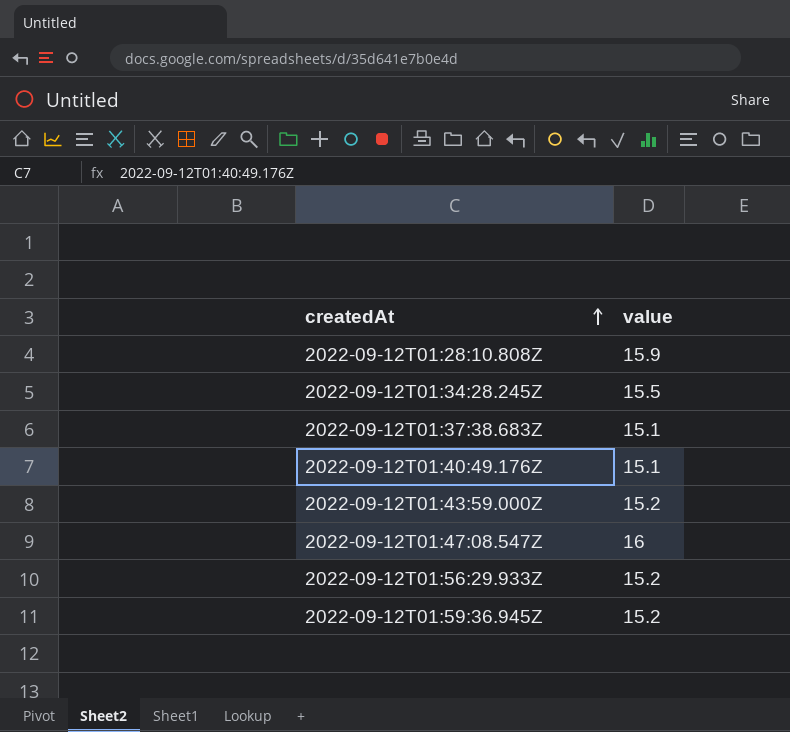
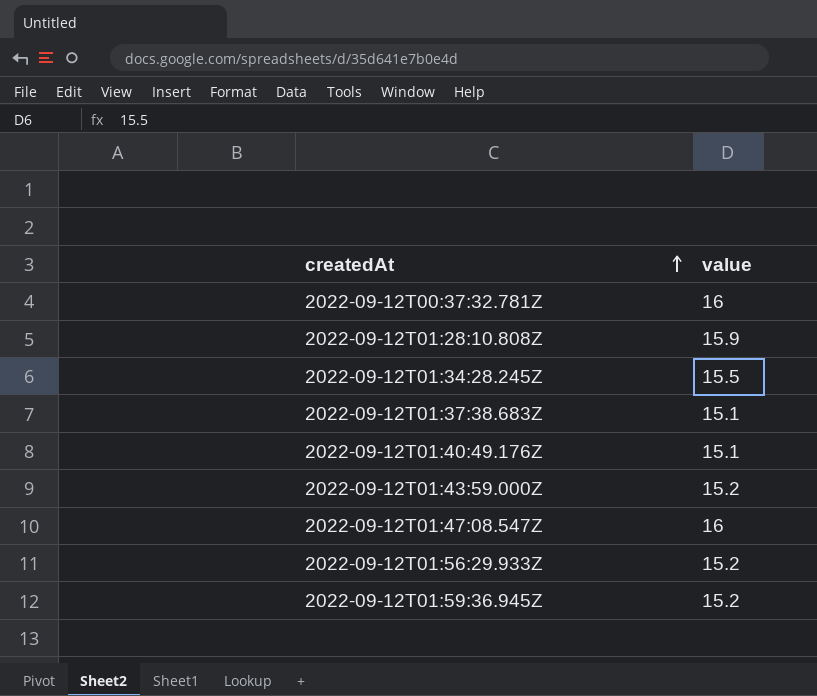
row 2022-09-12T00:37:32.781Z: none -> 16

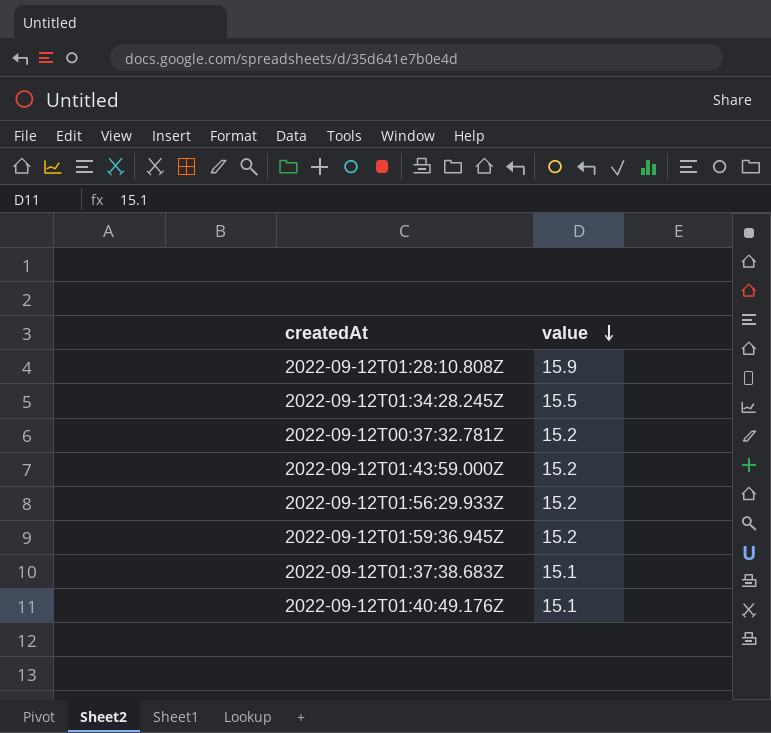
row order: createdAt ascending -> value descending
row 2022-09-12T01:47:08.547Z: 16 -> none
2022-09-12T00:37:32.781Z | value: 16 -> 15.2

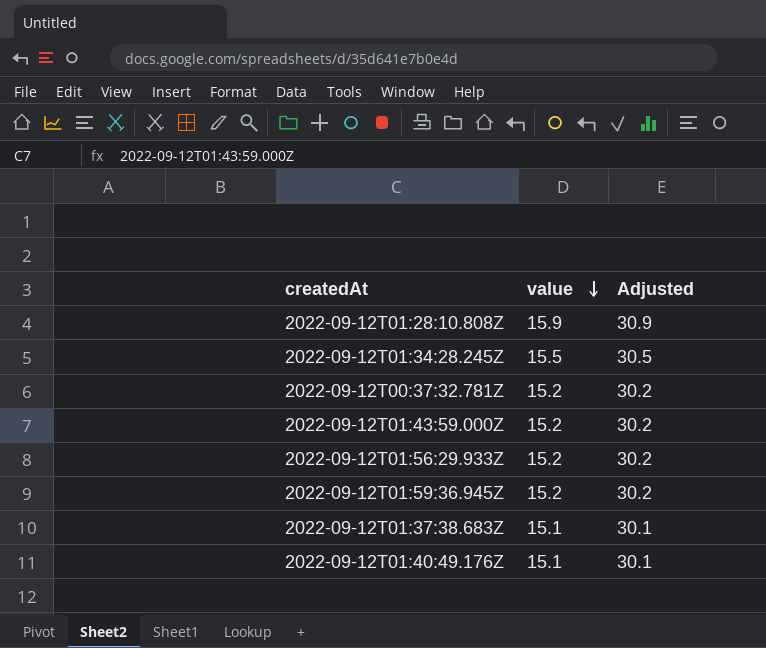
column Adjusted | formula: none -> [value] + 15

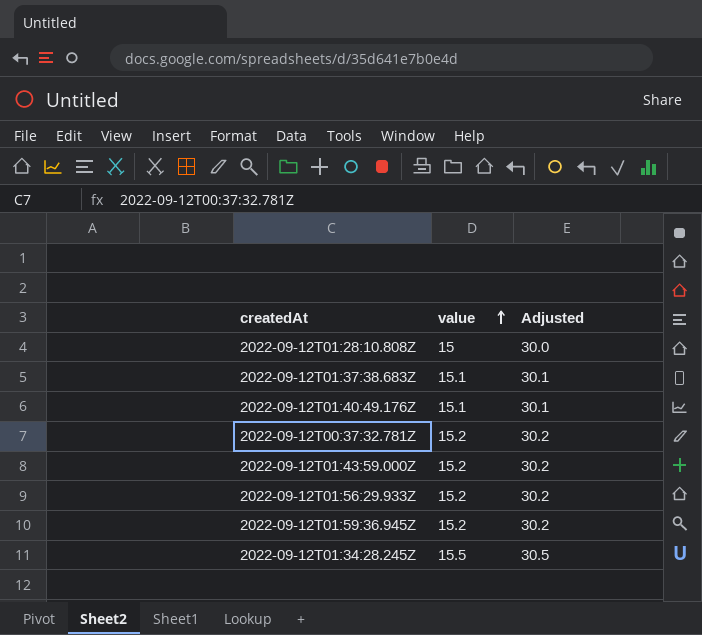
row order: value descending -> value ascending
2022-09-12T01:28:10.808Z | value: 15.9 -> 15
2022-09-12T01:28:10.808Z | Adjusted: 30.9 -> 30.0

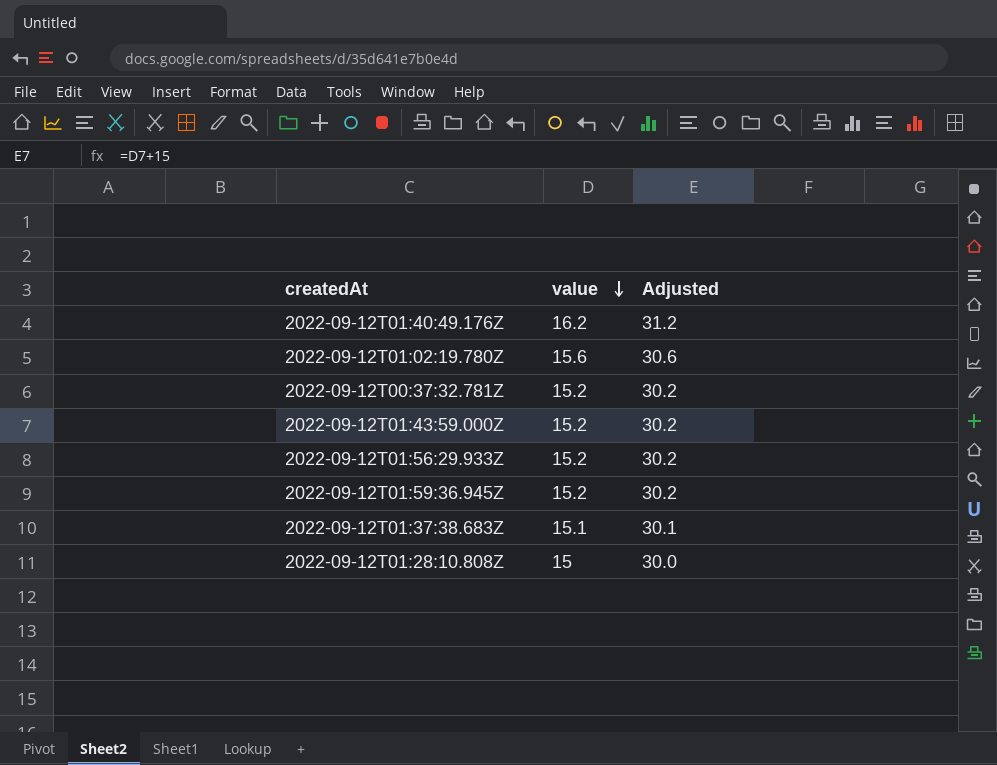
row order: value ascending -> value descending
row 2022-09-12T01:34:28.245Z: 15.5 | 30.5 -> none
2022-09-12T01:40:49.176Z | value: 15.1 -> 16.2
2022-09-12T01:40:49.176Z | Adjusted: 30.1 -> 31.2
row 2022-09-12T01:02:19.780Z: none -> 15.6 | 30.6

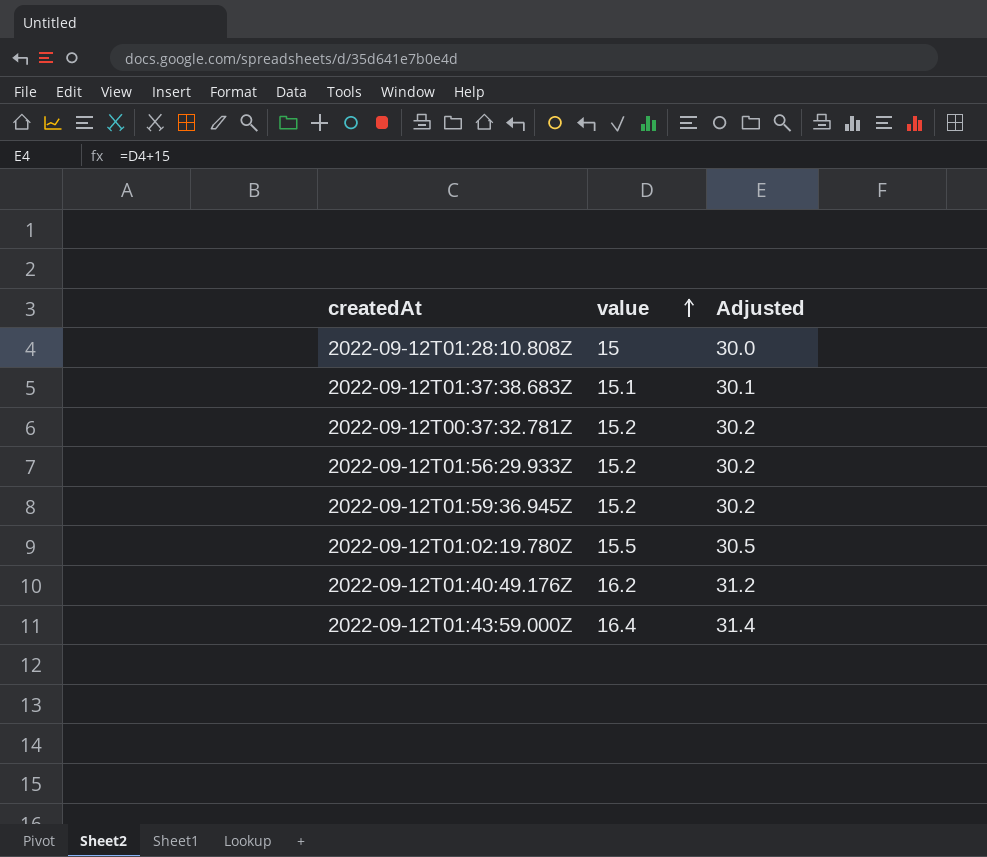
row order: value descending -> value ascending
2022-09-12T01:02:19.780Z | value: 15.6 -> 15.5
2022-09-12T01:02:19.780Z | Adjusted: 30.6 -> 30.5
2022-09-12T01:43:59.000Z | value: 15.2 -> 16.4
2022-09-12T01:43:59.000Z | Adjusted: 30.2 -> 31.4

